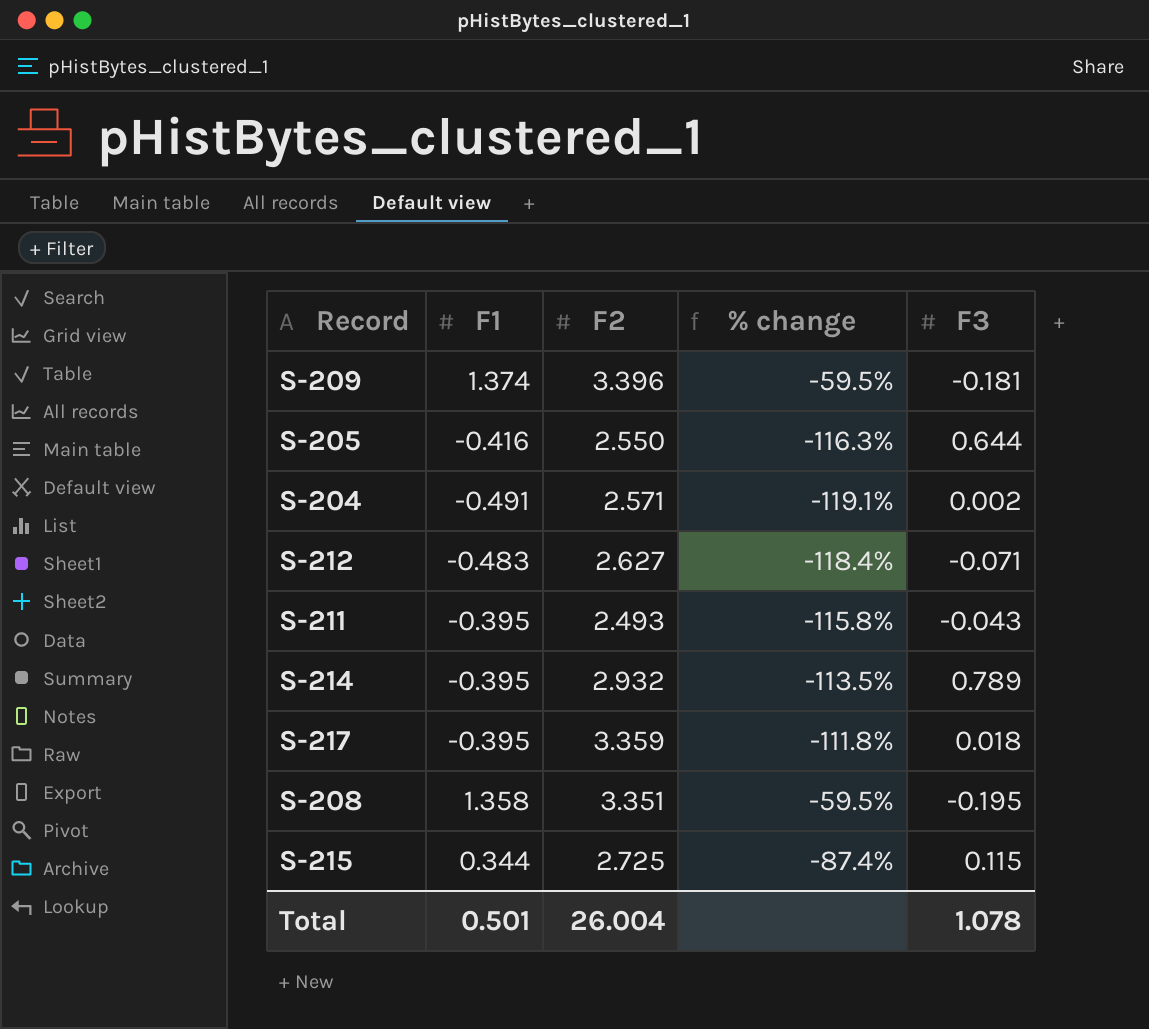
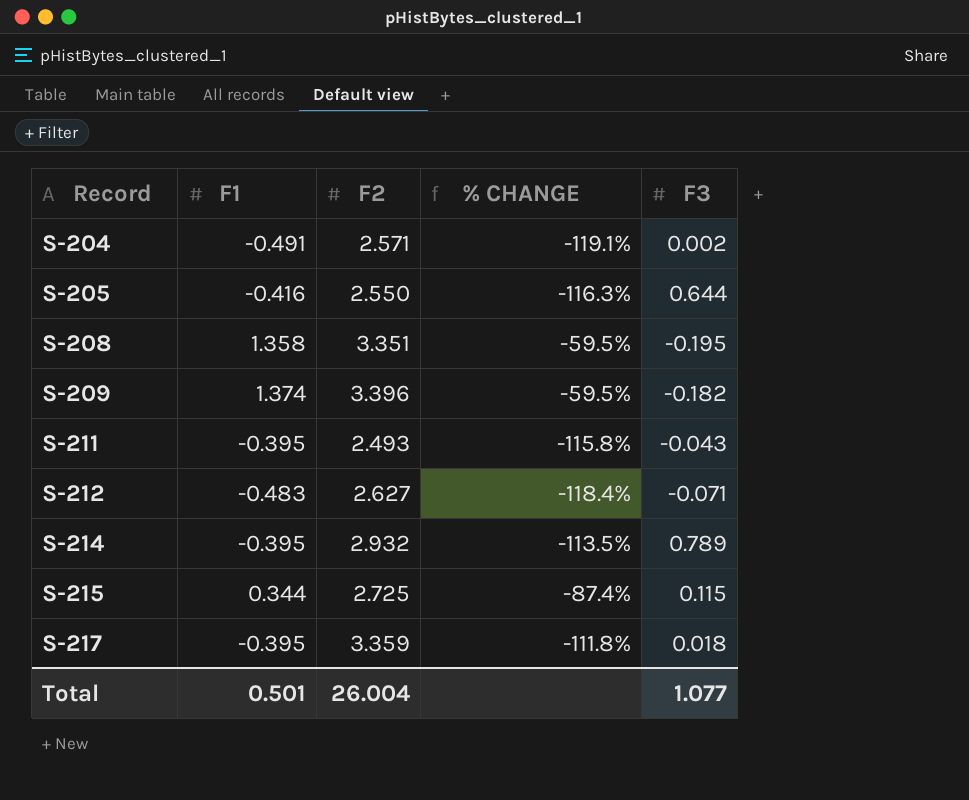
row order: none -> Record ascending
column name: % change -> % CHANGE
S-209 | F3: -0.181 -> -0.182
Total | F3: 1.078 -> 1.077

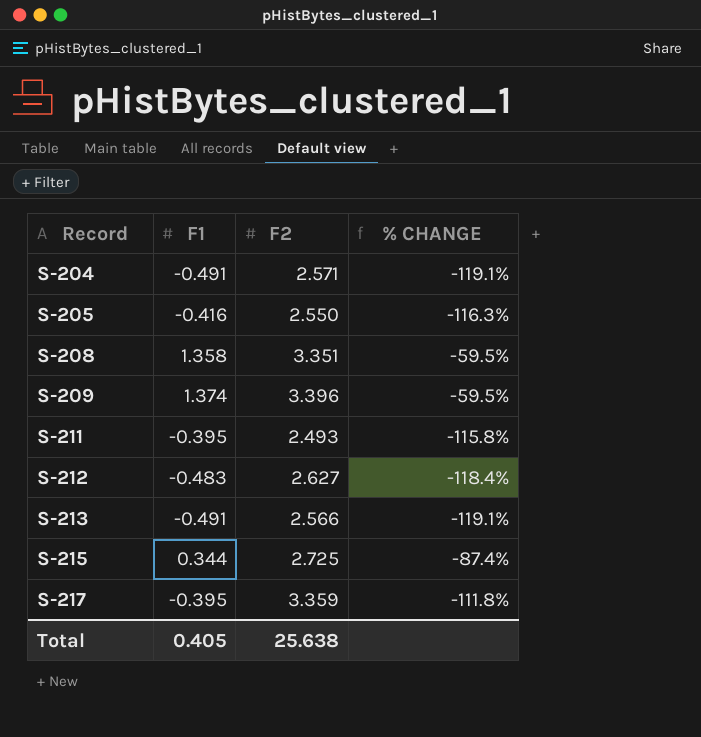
column F3 | position: 5 -> none
row S-214: -0.395 | 2.932 | -113.5% | 0.789 -> none
row S-213: none -> -0.491 | 2.566 | -119.1%
Total | F1: 0.501 -> 0.405
Total | F2: 26.004 -> 25.638

